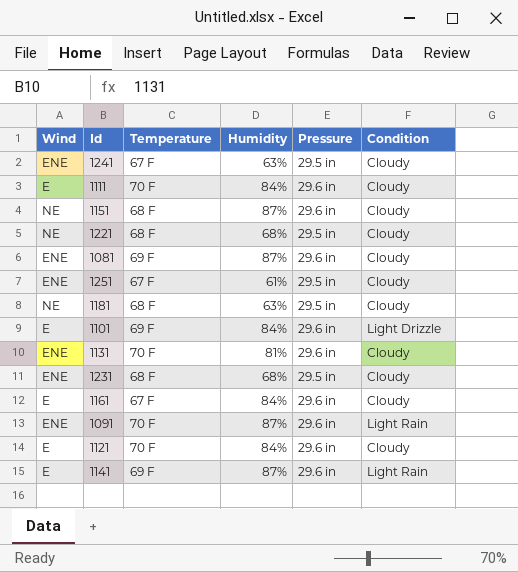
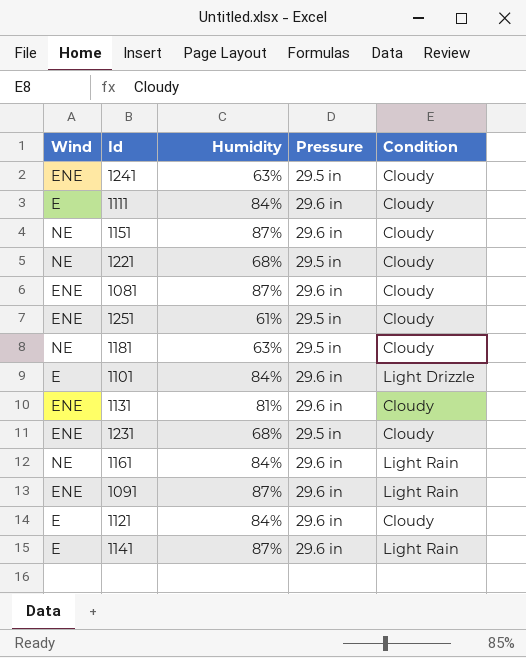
column Temperature | position: 3 -> none
1161 | Wind: E -> NE
1161 | Condition: Cloudy -> Light Rain

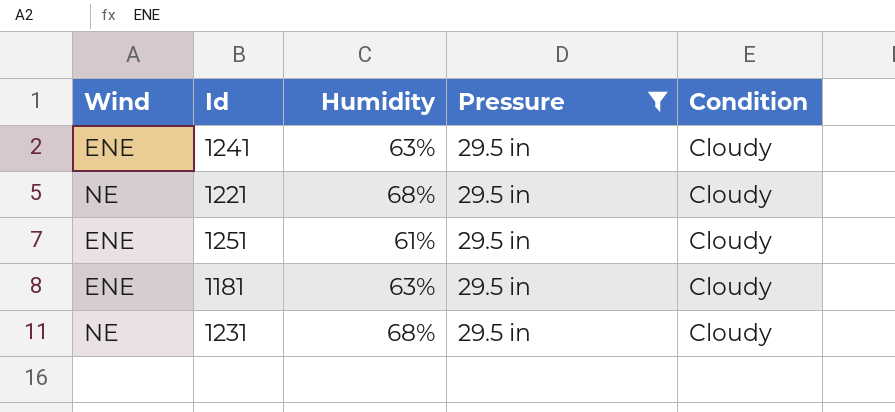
filter: none -> Pressure = 29.5 in
1181 | Wind: NE -> ENE
1231 | Wind: ENE -> NE

